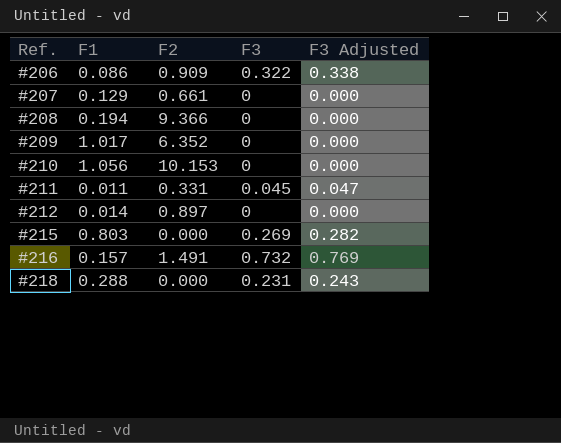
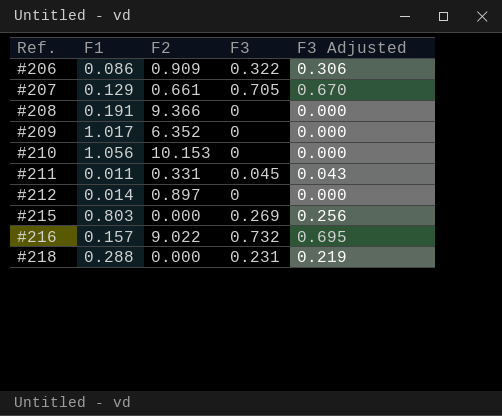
column F3 Adjusted | formula: [F3] * 1.05 -> [F3] * 0.95
#207 | F3: 0 -> 0.705
#208 | F1: 0.194 -> 0.191
#216 | F2: 1.491 -> 9.022

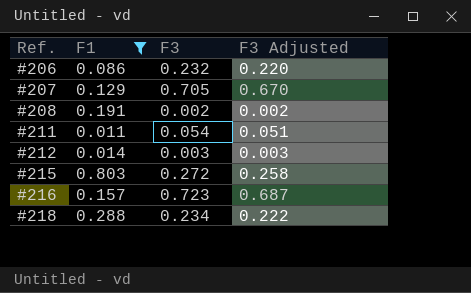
filter: none -> F1 <= 0.803
column F2 | position: 3 -> none
#206 | F3: 0.322 -> 0.232
#206 | F3 Adjusted: 0.306 -> 0.220
#208 | F3: 0 -> 0.002
#208 | F3 Adjusted: 0.000 -> 0.002
#211 | F3: 0.045 -> 0.054
#211 | F3 Adjusted: 0.043 -> 0.051
#212 | F3: 0 -> 0.003
#212 | F3 Adjusted: 0.000 -> 0.003
#215 | F3: 0.269 -> 0.272
#215 | F3 Adjusted: 0.256 -> 0.258
#216 | F3: 0.732 -> 0.723
#216 | F3 Adjusted: 0.695 -> 0.687
#218 | F3: 0.231 -> 0.234
#218 | F3 Adjusted: 0.219 -> 0.222

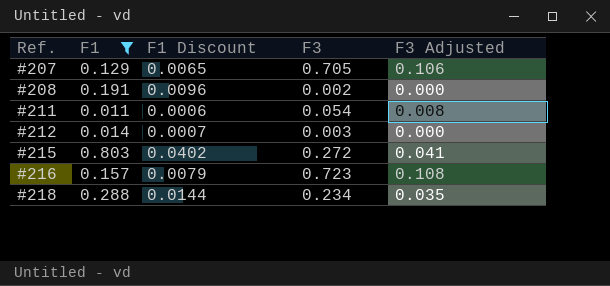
column F1 Discount | formula: none -> [F1] * 0.05
column F3 Adjusted | formula: [F3] * 0.95 -> [F3] * 0.15
row #206: 0.086 | 0.232 | 0.220 -> none

